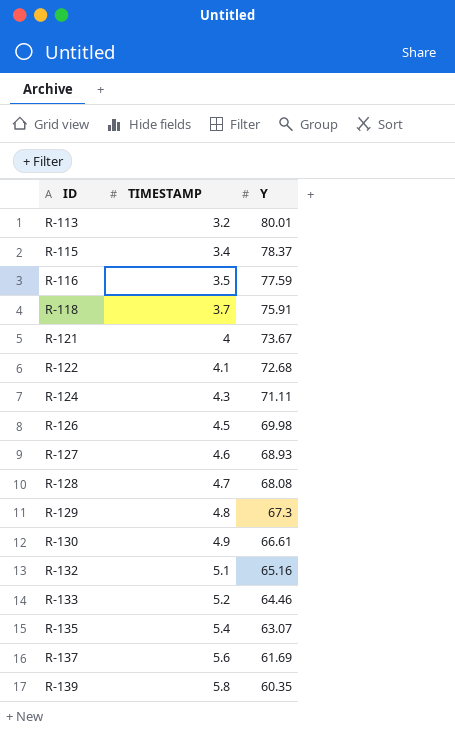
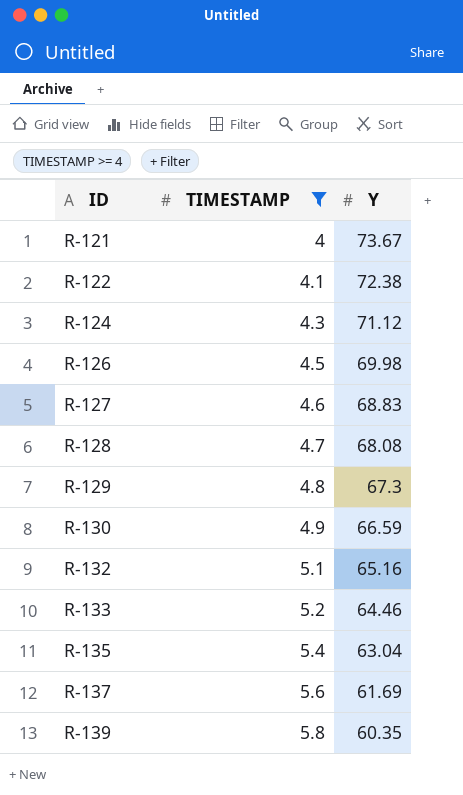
filter: none -> TIMESTAMP >= 4
R-122 | Y: 72.68 -> 72.38
R-124 | Y: 71.11 -> 71.12
R-127 | Y: 68.93 -> 68.83
R-130 | Y: 66.61 -> 66.59
R-135 | Y: 63.07 -> 63.04

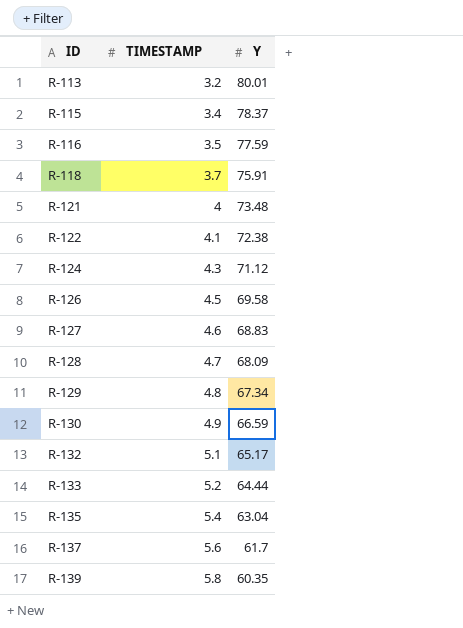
filter: TIMESTAMP >= 4 -> none
R-121 | Y: 73.67 -> 73.48
R-126 | Y: 69.98 -> 69.58
R-128 | Y: 68.08 -> 68.09
R-129 | Y: 67.3 -> 67.34
R-132 | Y: 65.16 -> 65.17
R-133 | Y: 64.46 -> 64.44
R-137 | Y: 61.69 -> 61.7

